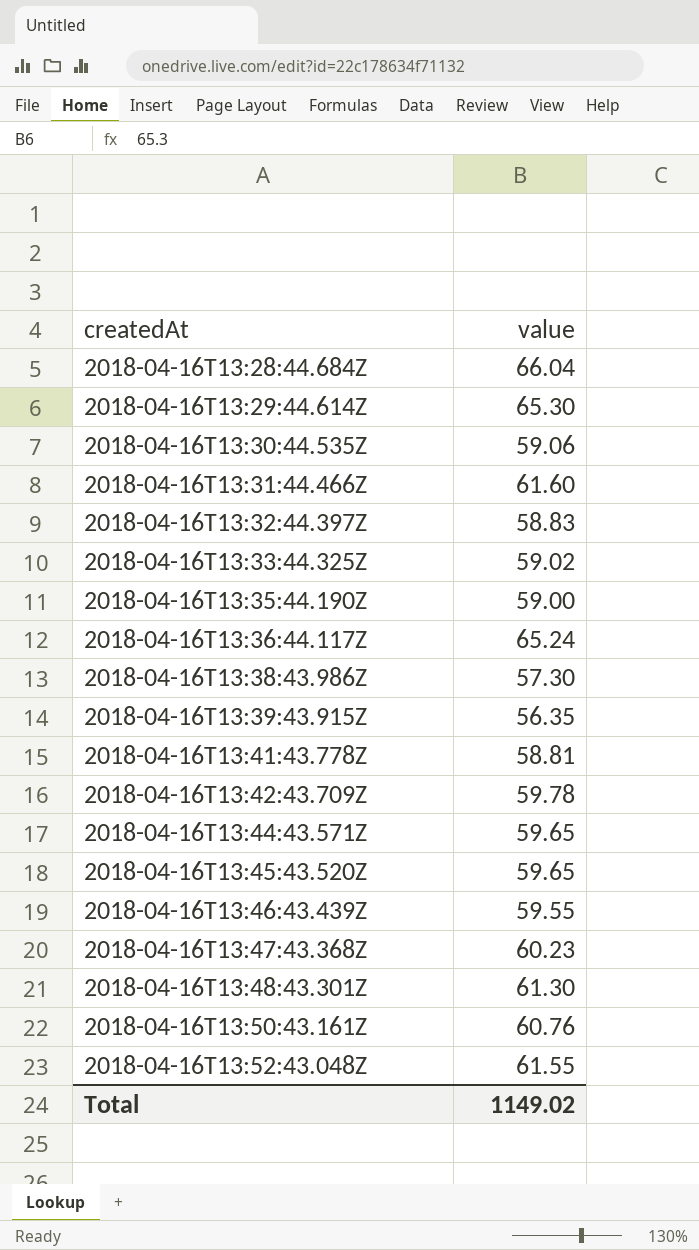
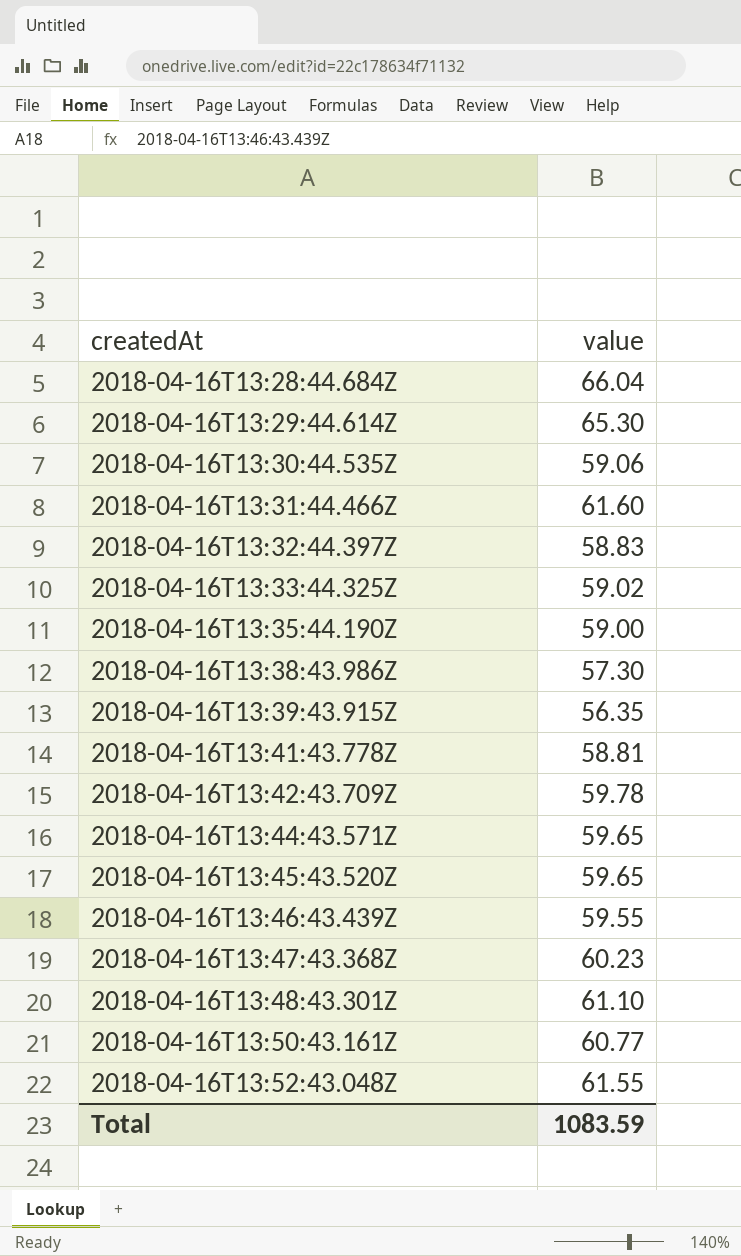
row 2018-04-16T13:36:44.117Z: 65.24 -> none
2018-04-16T13:48:43.301Z | value: 61.30 -> 61.10
2018-04-16T13:50:43.161Z | value: 60.76 -> 60.77
Total | value: 1149.02 -> 1083.59

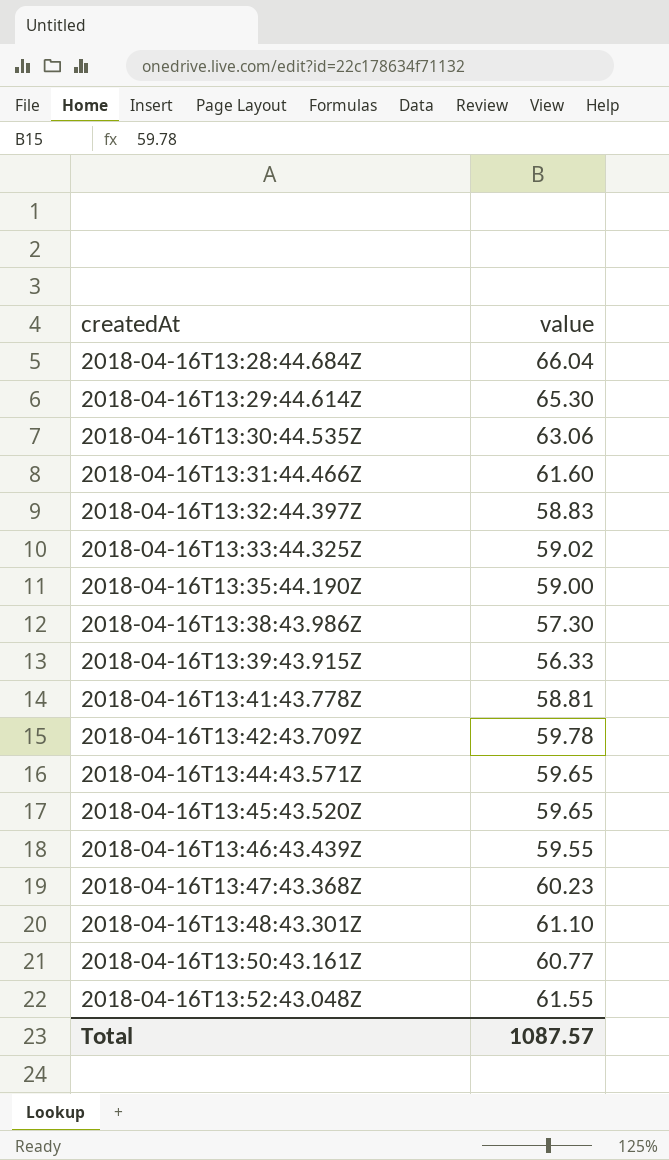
2018-04-16T13:30:44.535Z | value: 59.06 -> 63.06
2018-04-16T13:39:43.915Z | value: 56.35 -> 56.33
Total | value: 1083.59 -> 1087.57

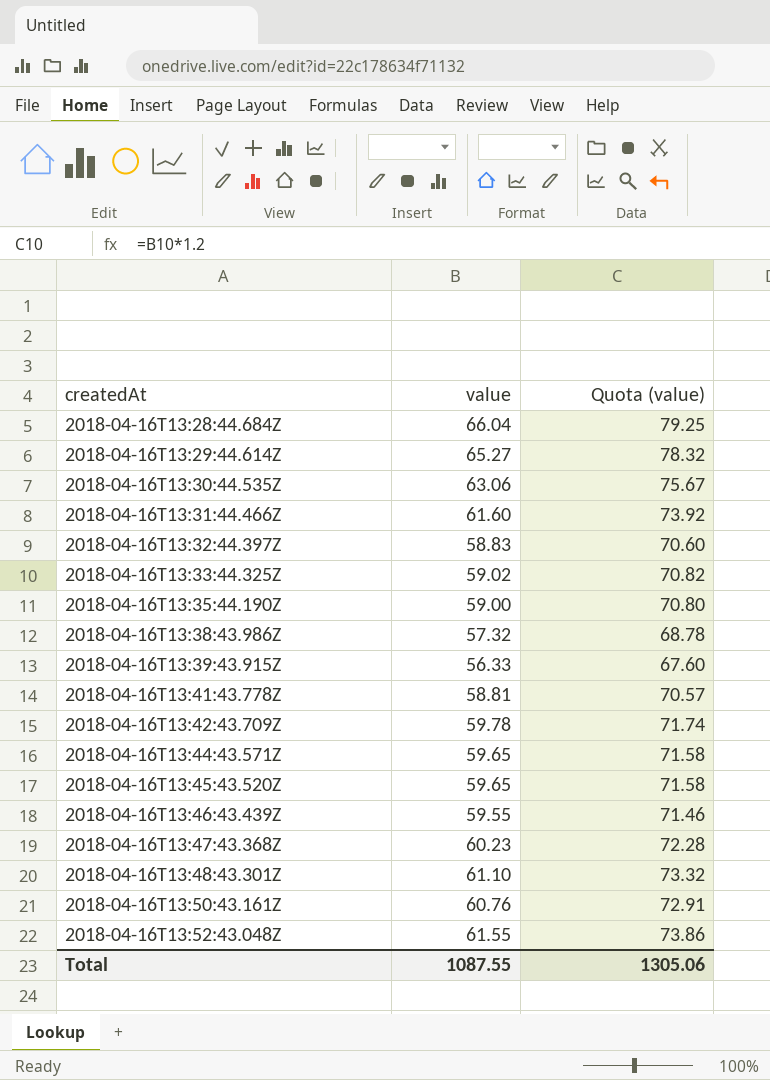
column Quota (value) | formula: none -> [value] * 1.2
2018-04-16T13:29:44.614Z | value: 65.30 -> 65.27
2018-04-16T13:38:43.986Z | value: 57.30 -> 57.32
2018-04-16T13:50:43.161Z | value: 60.77 -> 60.76
Total | value: 1087.57 -> 1087.55

